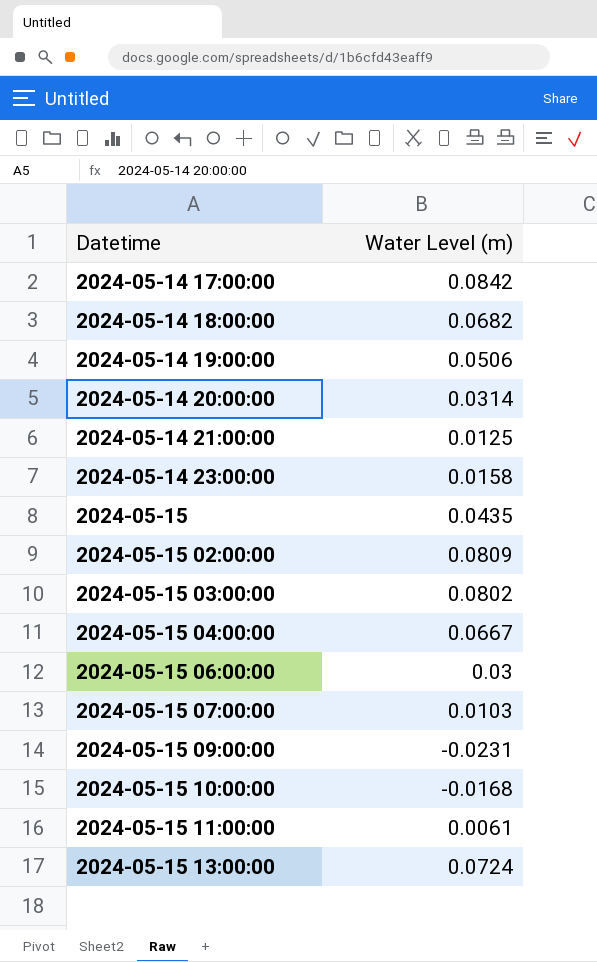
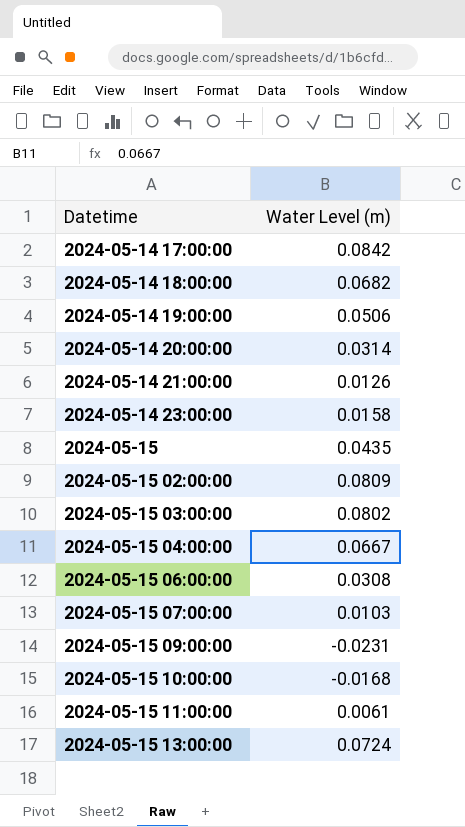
2024-05-14 21:00:00 | Water Level (m): 0.0125 -> 0.0126
2024-05-15 06:00:00 | Water Level (m): 0.03 -> 0.0308

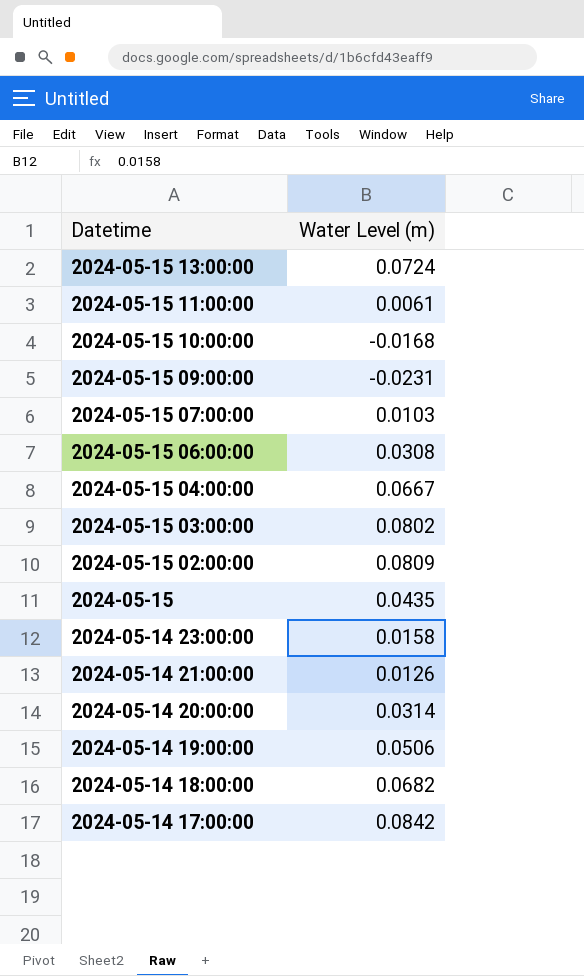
row order: Datetime ascending -> Datetime descending

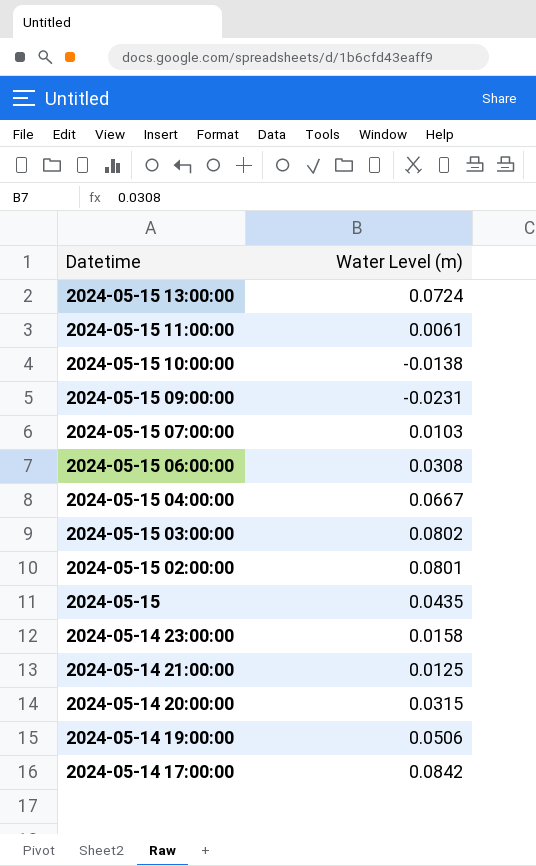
row 2024-05-14 18:00:00: 0.0682 -> none
2024-05-15 10:00:00 | Water Level (m): -0.0168 -> -0.0138
2024-05-15 02:00:00 | Water Level (m): 0.0809 -> 0.0801
2024-05-14 21:00:00 | Water Level (m): 0.0126 -> 0.0125
2024-05-14 20:00:00 | Water Level (m): 0.0314 -> 0.0315

